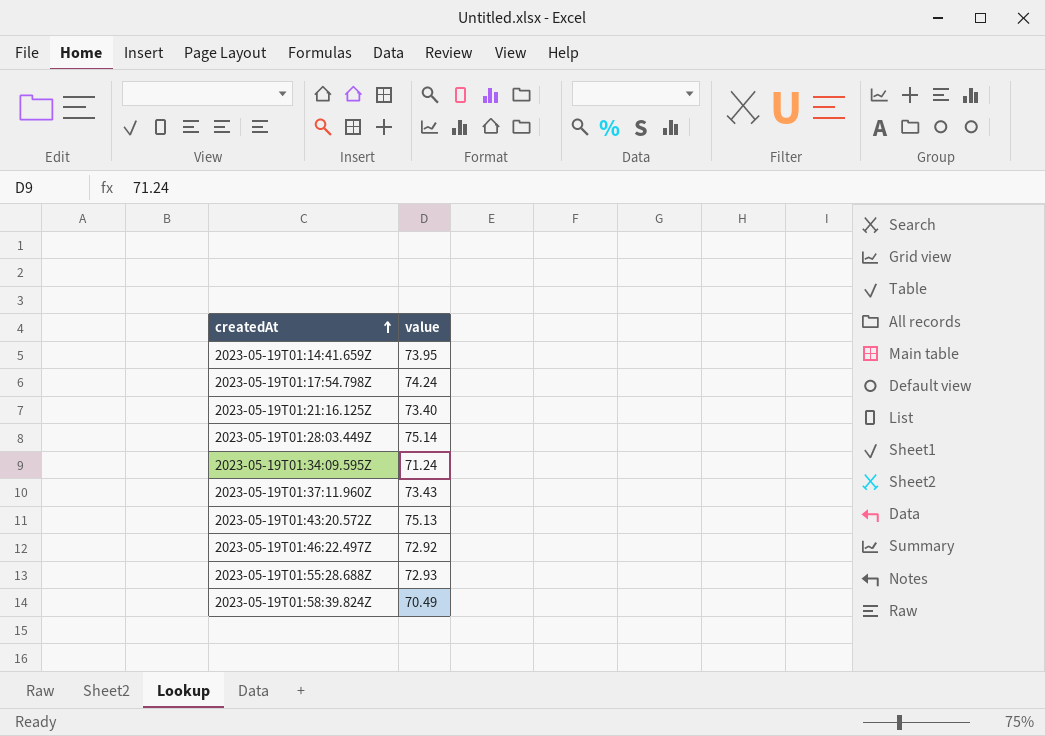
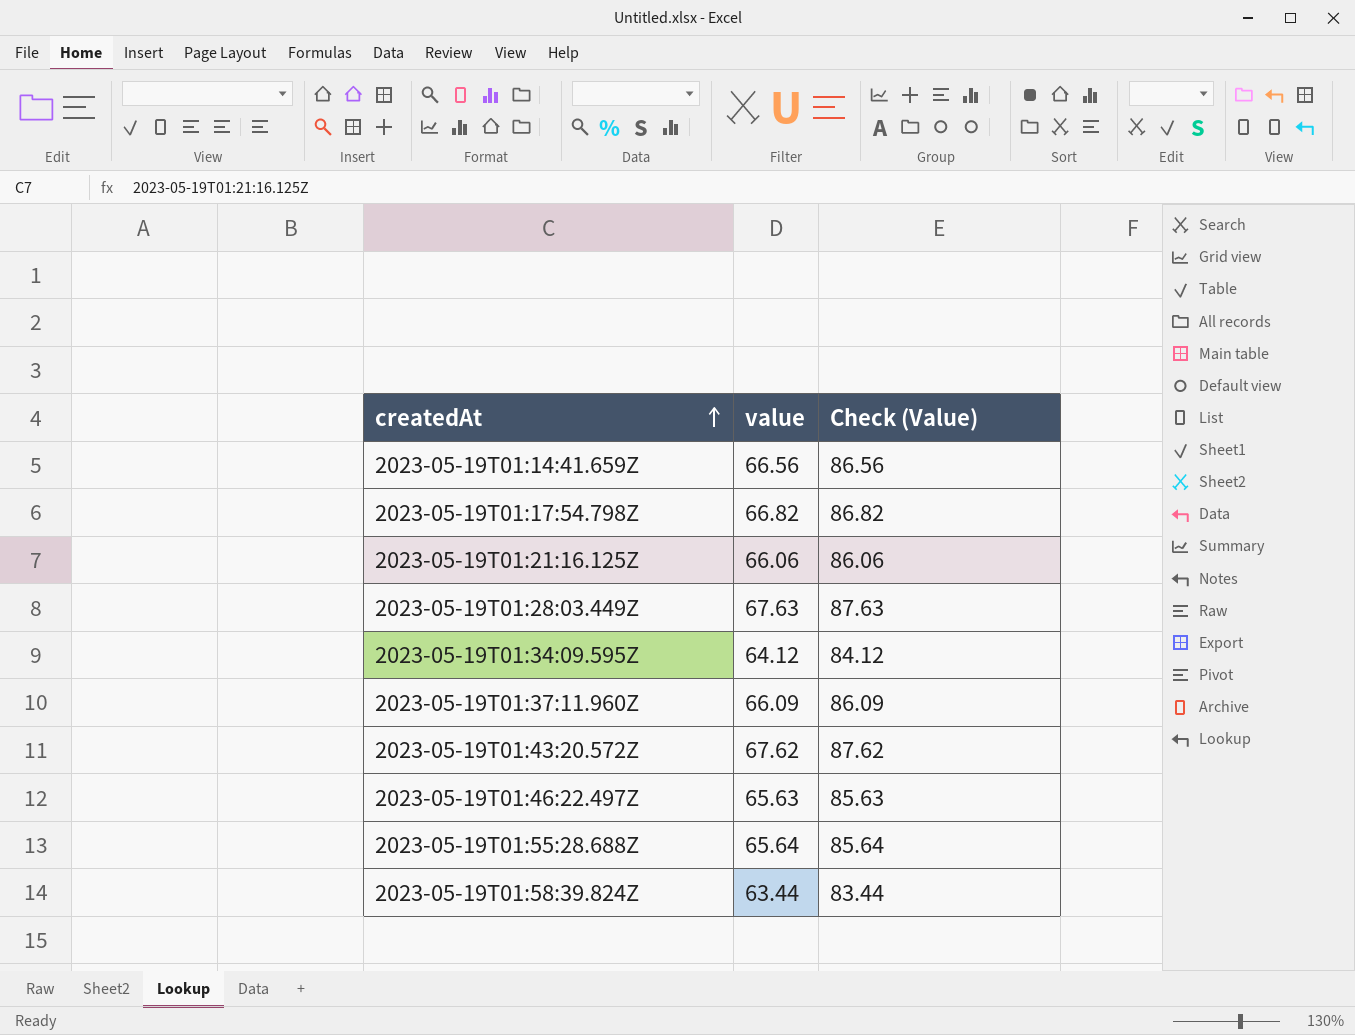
column Check (Value) | formula: none -> [value] + 20
2023-05-19T01:14:41.659Z | value: 73.95 -> 66.56
2023-05-19T01:17:54.798Z | value: 74.24 -> 66.82
2023-05-19T01:21:16.125Z | value: 73.40 -> 66.06
2023-05-19T01:28:03.449Z | value: 75.14 -> 67.63
2023-05-19T01:34:09.595Z | value: 71.24 -> 64.12
2023-05-19T01:37:11.960Z | value: 73.43 -> 66.09
2023-05-19T01:43:20.572Z | value: 75.13 -> 67.62
2023-05-19T01:46:22.497Z | value: 72.92 -> 65.63
2023-05-19T01:55:28.688Z | value: 72.93 -> 65.64
2023-05-19T01:58:39.824Z | value: 70.49 -> 63.44

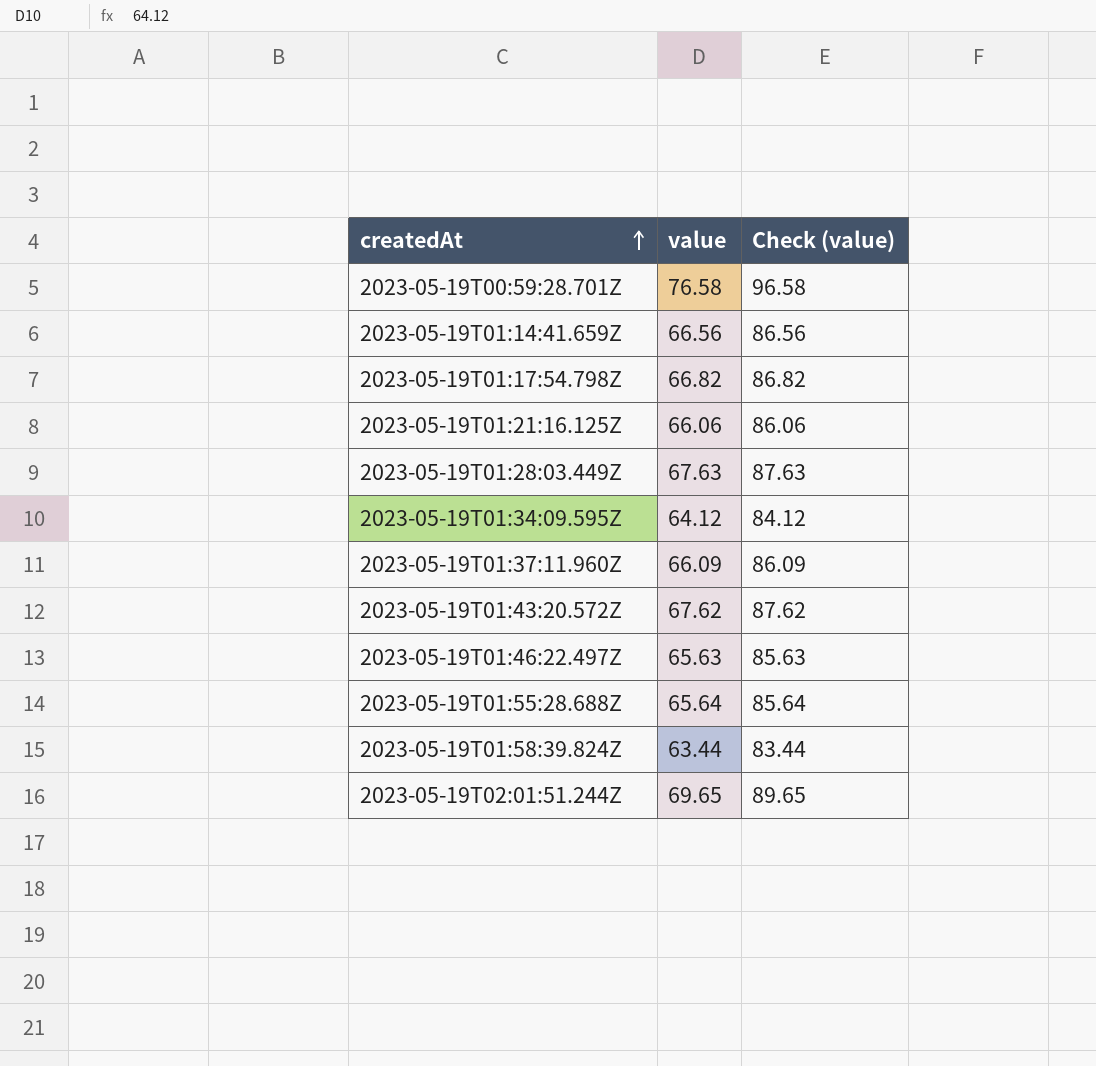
column name: Check (Value) -> Check (value)
row 2023-05-19T00:59:28.701Z: none -> 76.58 | 96.58
row 2023-05-19T02:01:51.244Z: none -> 69.65 | 89.65

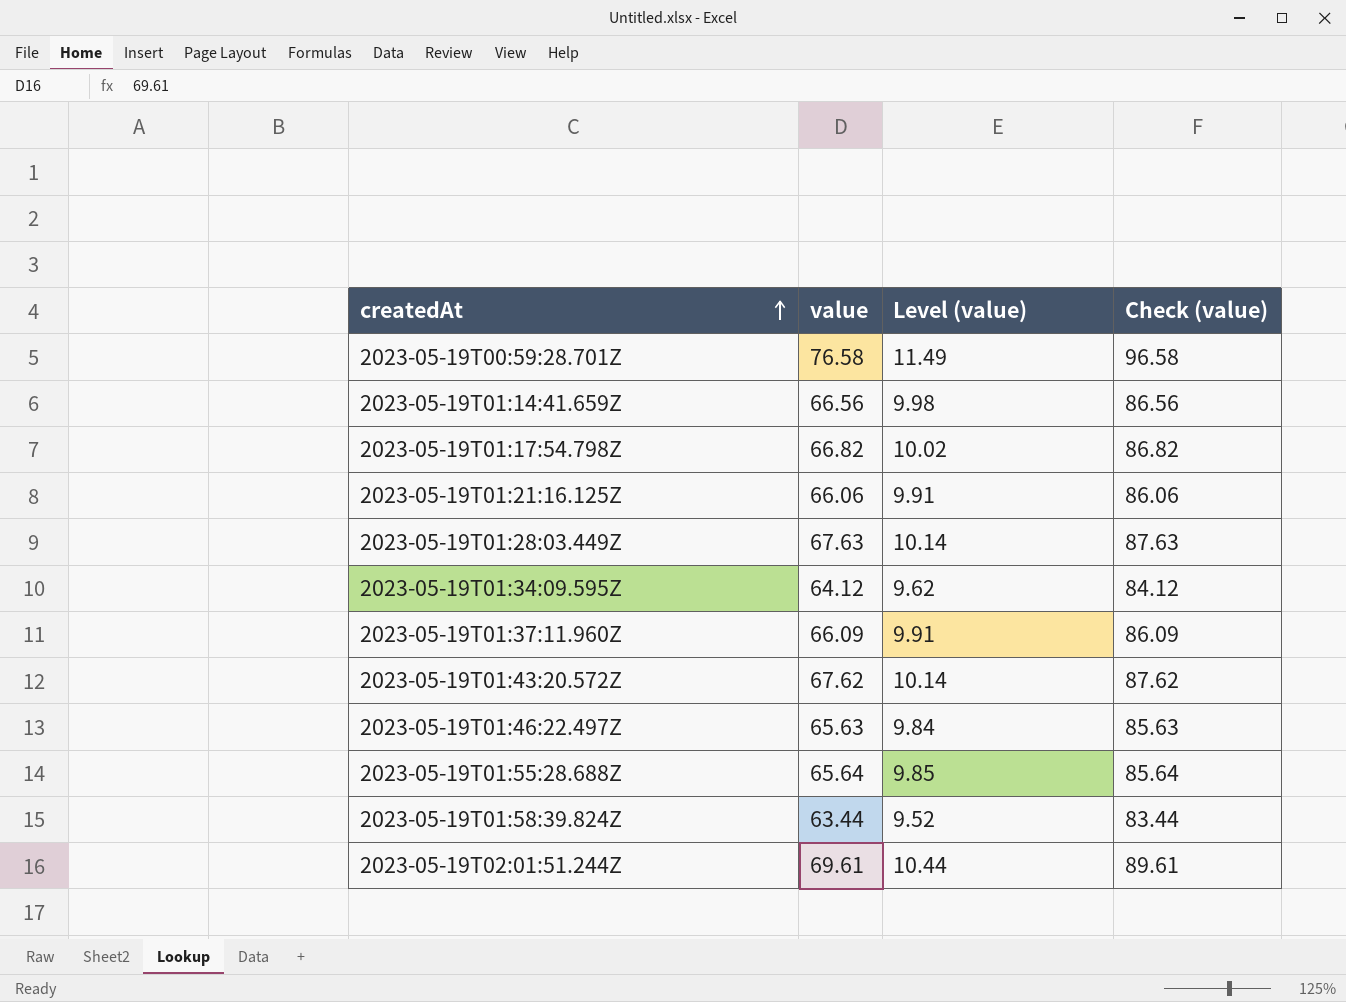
column Level (value) | formula: none -> [value] * 0.15
2023-05-19T02:01:51.244Z | value: 69.65 -> 69.61
2023-05-19T02:01:51.244Z | Check (value): 89.65 -> 89.61

